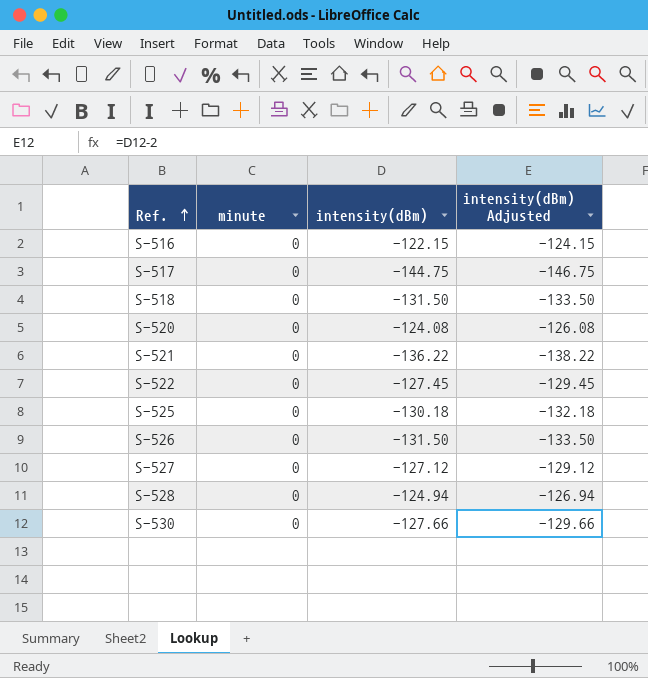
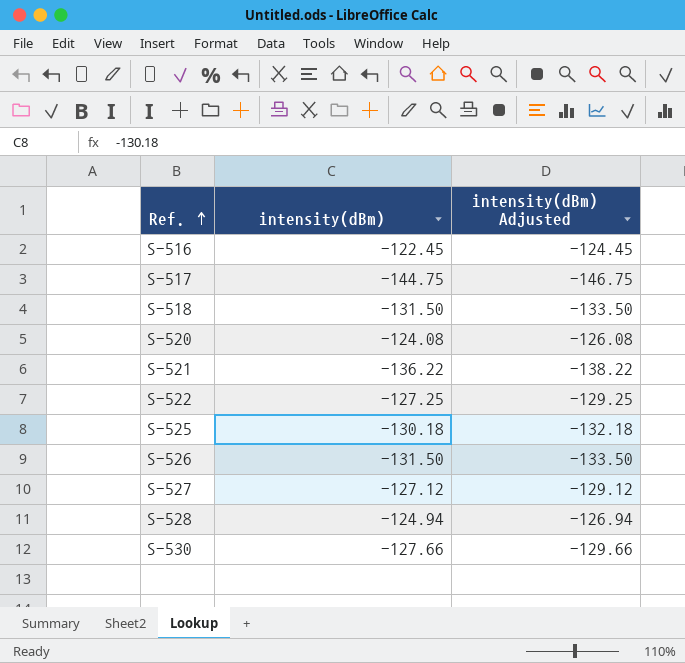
column minute | position: 2 -> none
S-516 | intensity(dBm): -122.15 -> -122.45
S-516 | intensity(dBm) Adjusted: -124.15 -> -124.45
S-522 | intensity(dBm): -127.45 -> -127.25
S-522 | intensity(dBm) Adjusted: -129.45 -> -129.25

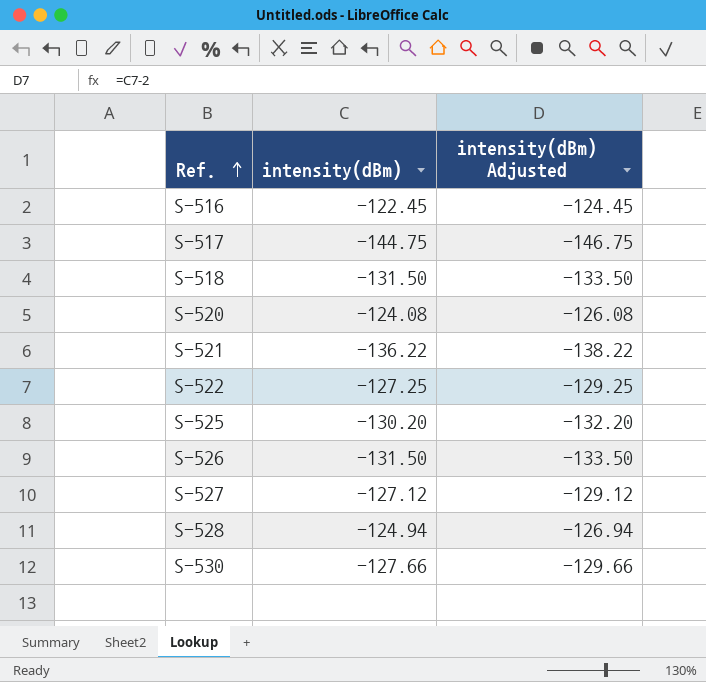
S-525 | intensity(dBm): -130.18 -> -130.20
S-525 | intensity(dBm) Adjusted: -132.18 -> -132.20

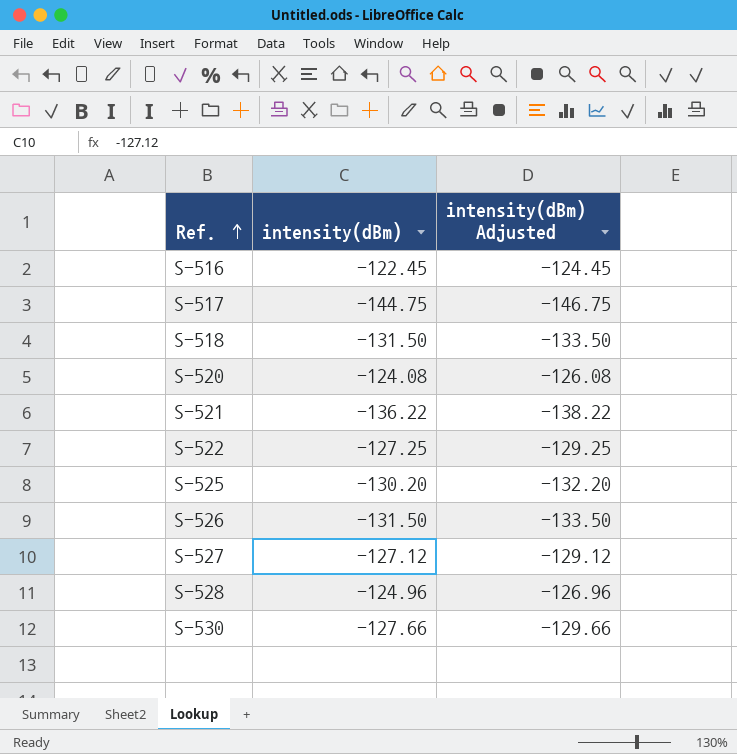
S-528 | intensity(dBm): -124.94 -> -124.96
S-528 | intensity(dBm) Adjusted: -126.94 -> -126.96

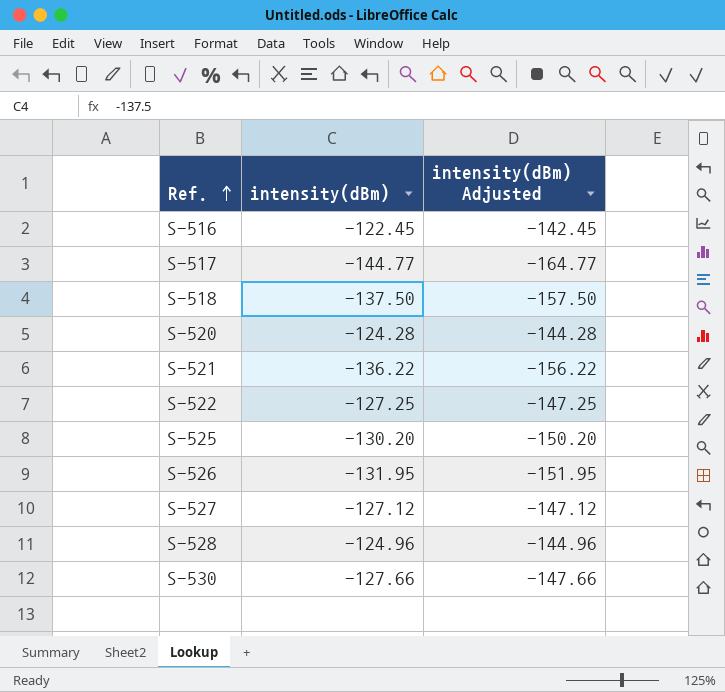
column intensity(dBm) Adjusted | formula: [intensity(dBm)] - 2 -> [intensity(dBm)] - 20
S-517 | intensity(dBm): -144.75 -> -144.77
S-518 | intensity(dBm): -131.50 -> -137.50
S-520 | intensity(dBm): -124.08 -> -124.28
S-526 | intensity(dBm): -131.50 -> -131.95

